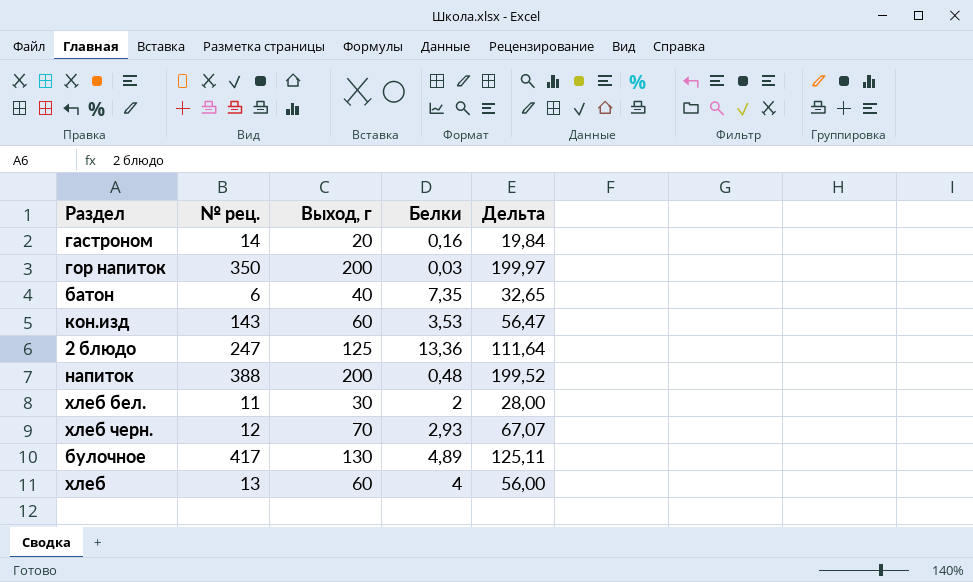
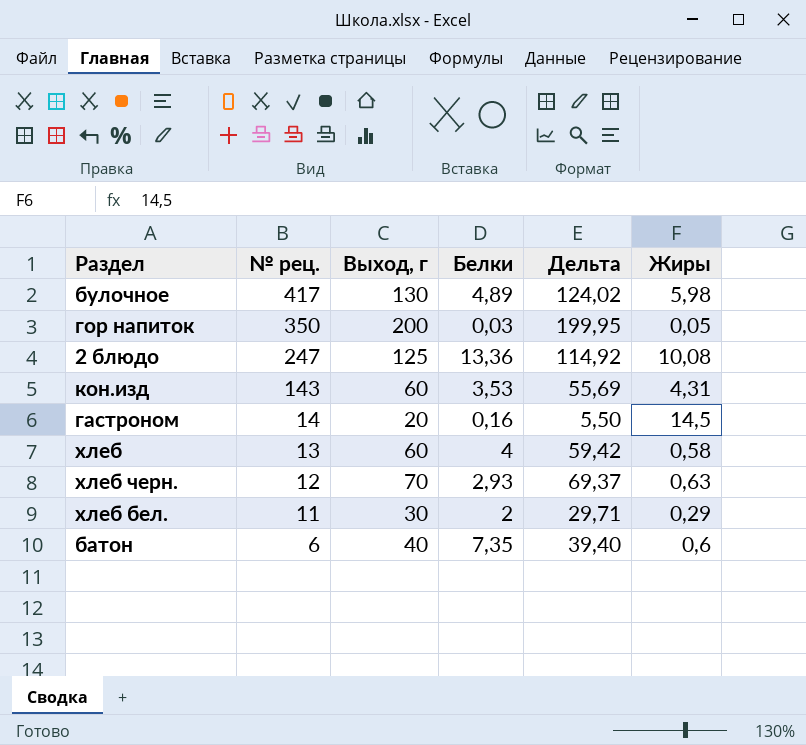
row order: none -> № рец. descending
column Дельта | formula: [Выход, г] - [Белки] -> [Выход, г] - [Жиры]
column Жиры | position: none -> 6
row напиток: 388 | 200 | 0,48 | 199,52 -> none

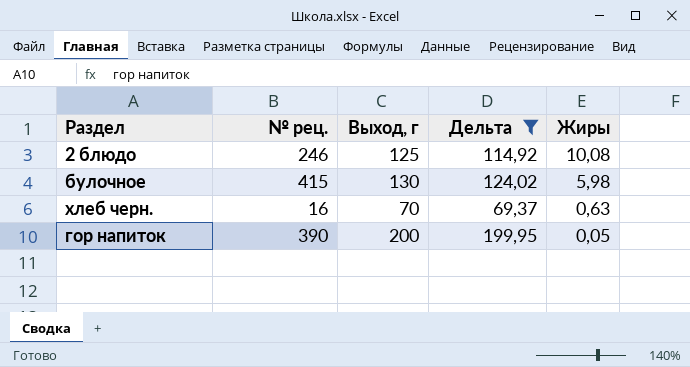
filter: none -> Дельта >= 69,37
row order: № рец. descending -> Жиры descending
column Белки | position: 4 -> none
2 блюдо | № рец.: 247 -> 246
булочное | № рец.: 417 -> 415
хлеб черн. | № рец.: 12 -> 16
гор напиток | № рец.: 350 -> 390

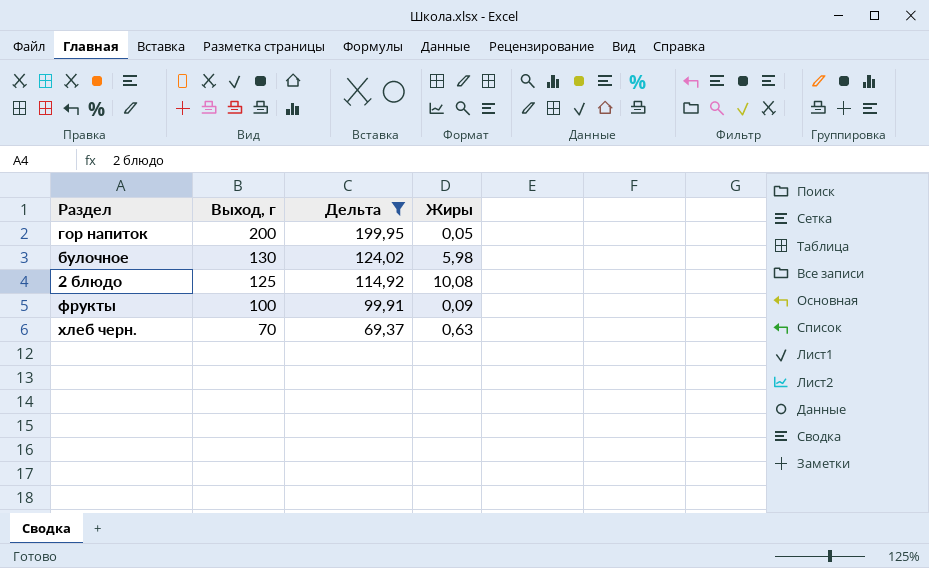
row order: Жиры descending -> Выход, г descending
column № рец. | position: 2 -> none
row фрукты: none -> 100 | 99,91 | 0,09

